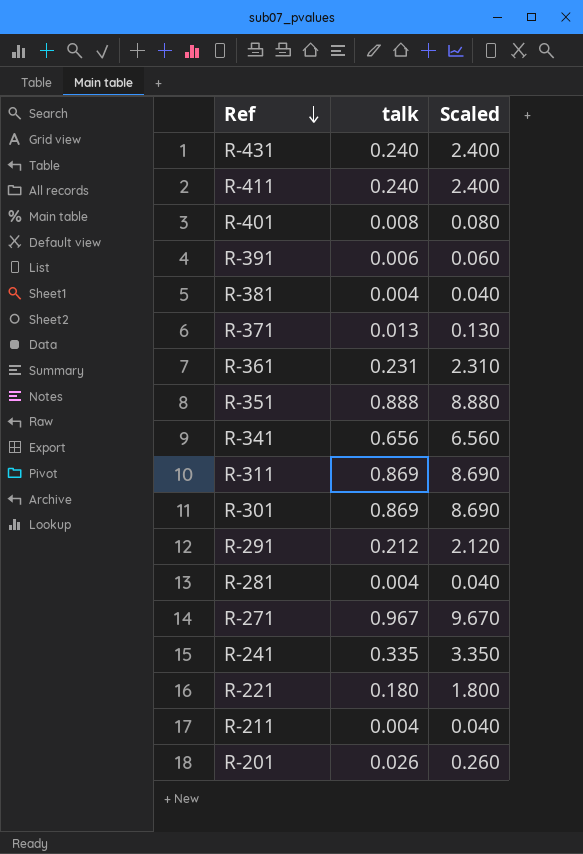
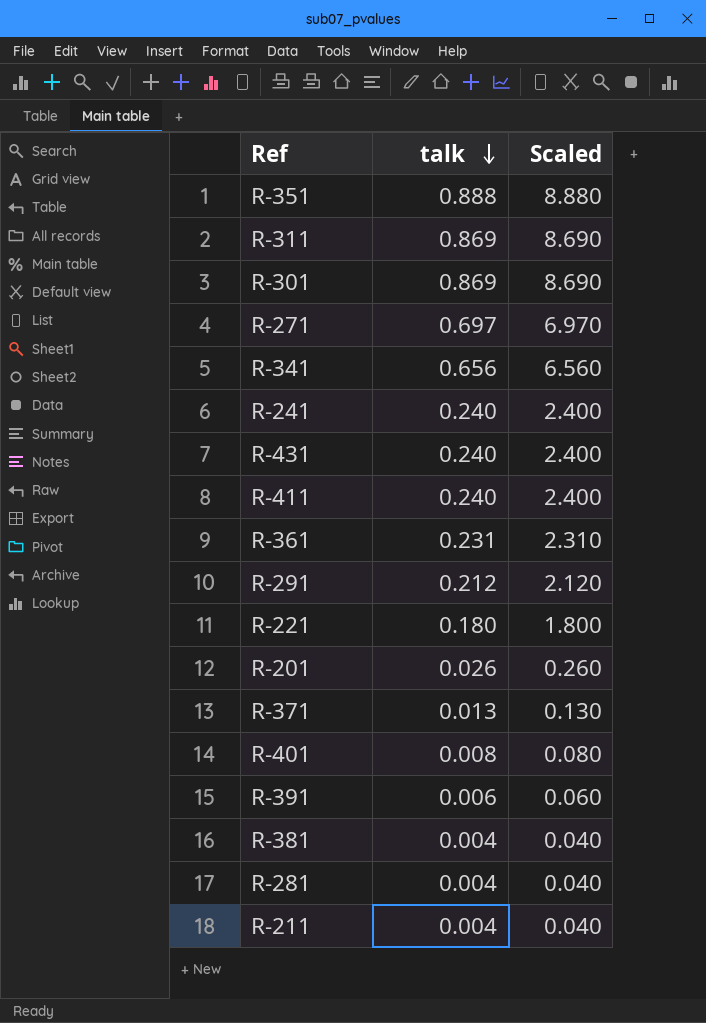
row order: Ref descending -> talk descending
R-271 | talk: 0.967 -> 0.697
R-271 | Scaled: 9.670 -> 6.970
R-241 | talk: 0.335 -> 0.240
R-241 | Scaled: 3.350 -> 2.400

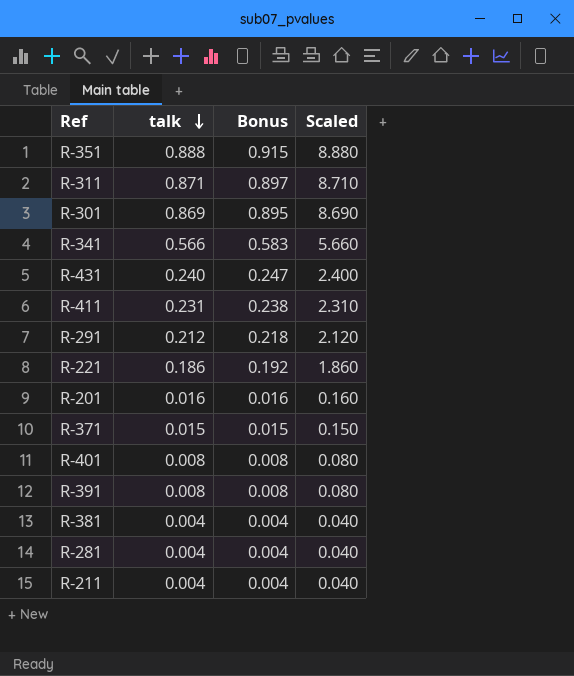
column Bonus | formula: none -> [talk] * 1.03
row R-271: 0.697 | 6.970 -> none
row R-241: 0.240 | 2.400 -> none
row R-361: 0.231 | 2.310 -> none
R-311 | talk: 0.869 -> 0.871
R-311 | Scaled: 8.690 -> 8.710
R-341 | talk: 0.656 -> 0.566
R-341 | Scaled: 6.560 -> 5.660
R-411 | talk: 0.240 -> 0.231
R-411 | Scaled: 2.400 -> 2.310
R-221 | talk: 0.180 -> 0.186
R-221 | Scaled: 1.800 -> 1.860
R-201 | talk: 0.026 -> 0.016
R-201 | Scaled: 0.260 -> 0.160
R-371 | talk: 0.013 -> 0.015
R-371 | Scaled: 0.130 -> 0.150
R-391 | talk: 0.006 -> 0.008
R-391 | Scaled: 0.060 -> 0.080

